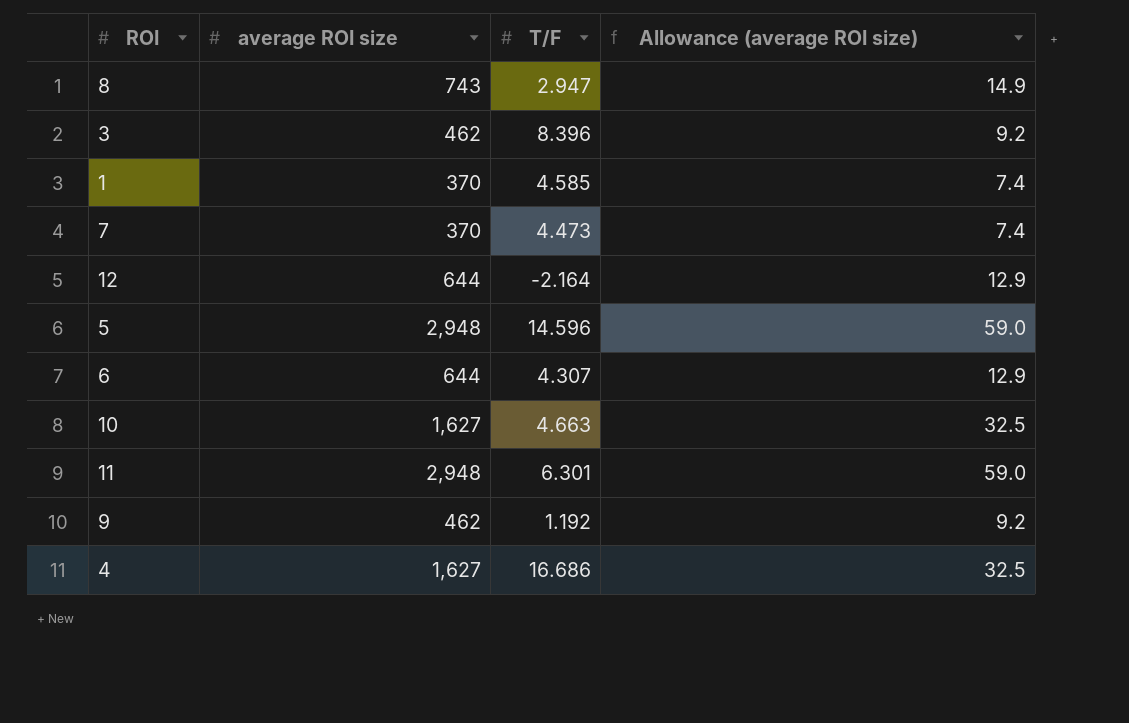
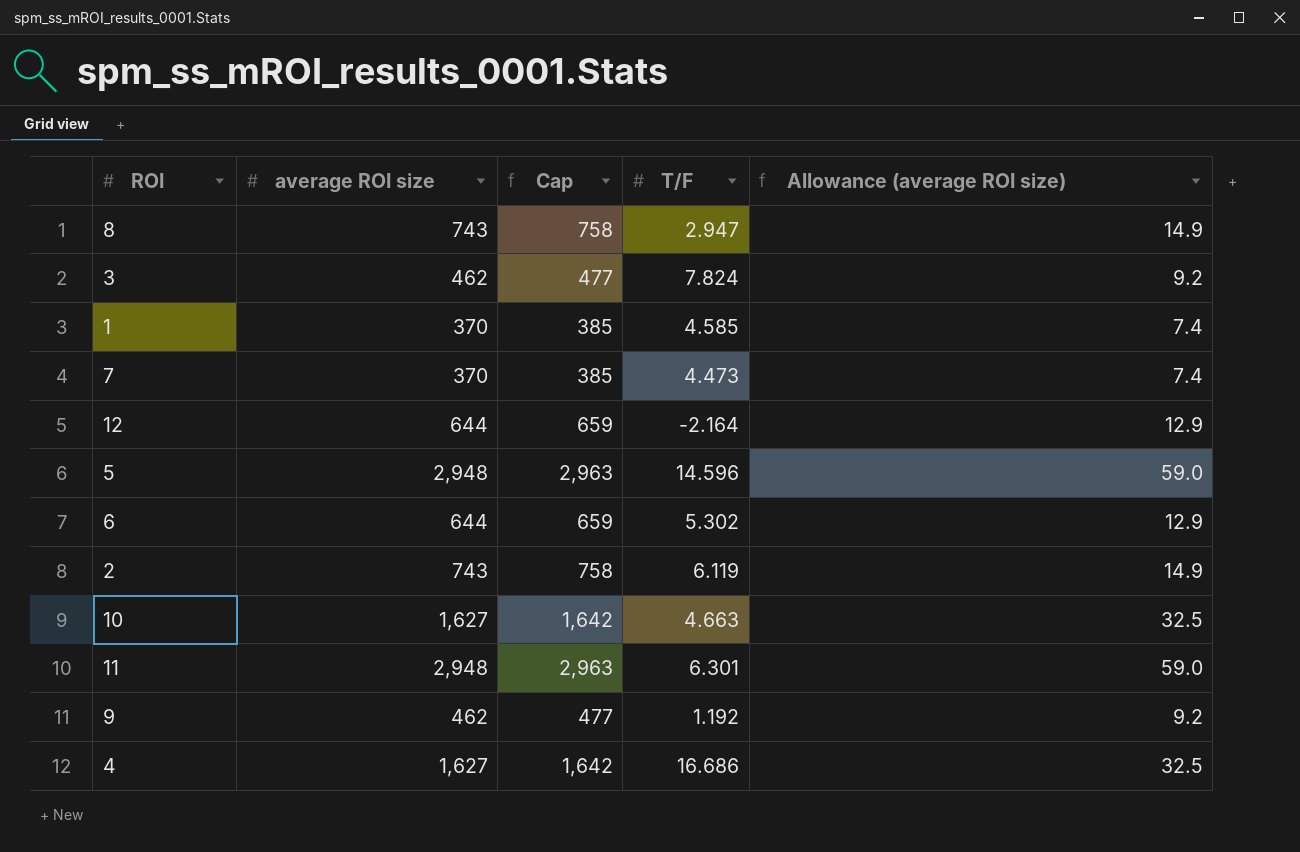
column Cap | formula: none -> [average ROI size] + 15
3 | T/F: 8.396 -> 7.824
6 | T/F: 4.307 -> 5.302
row 2: none -> 743 | 758 | 6.119 | 14.9

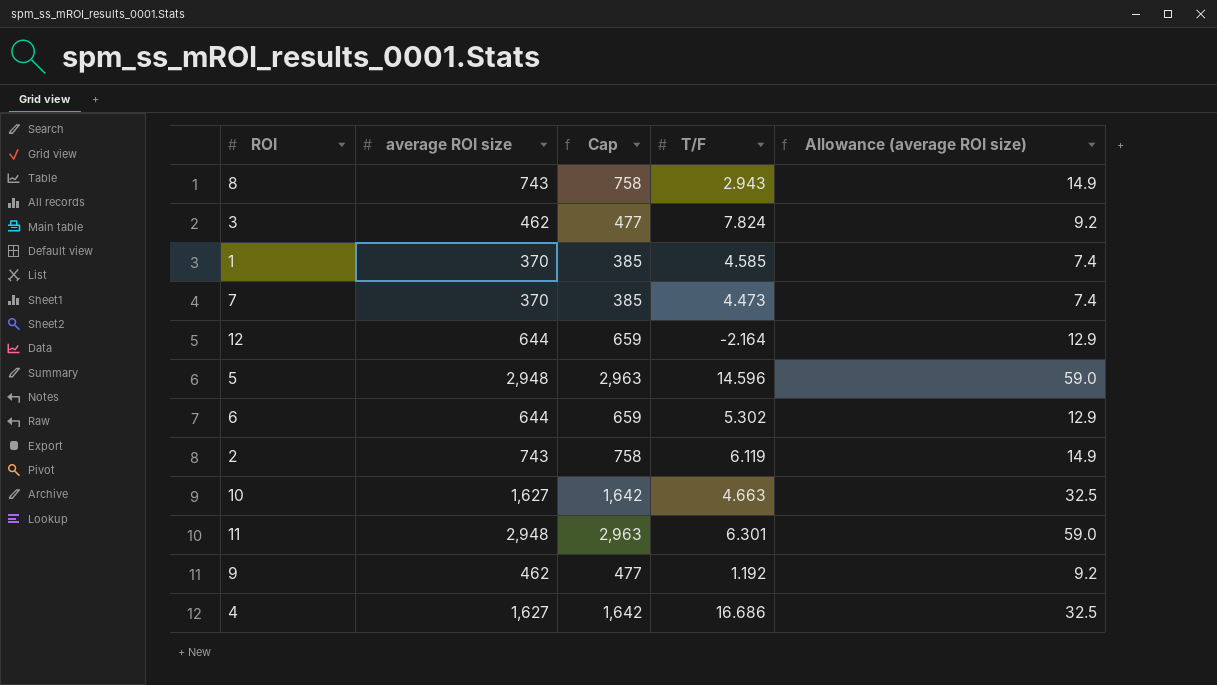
8 | T/F: 2.947 -> 2.943

